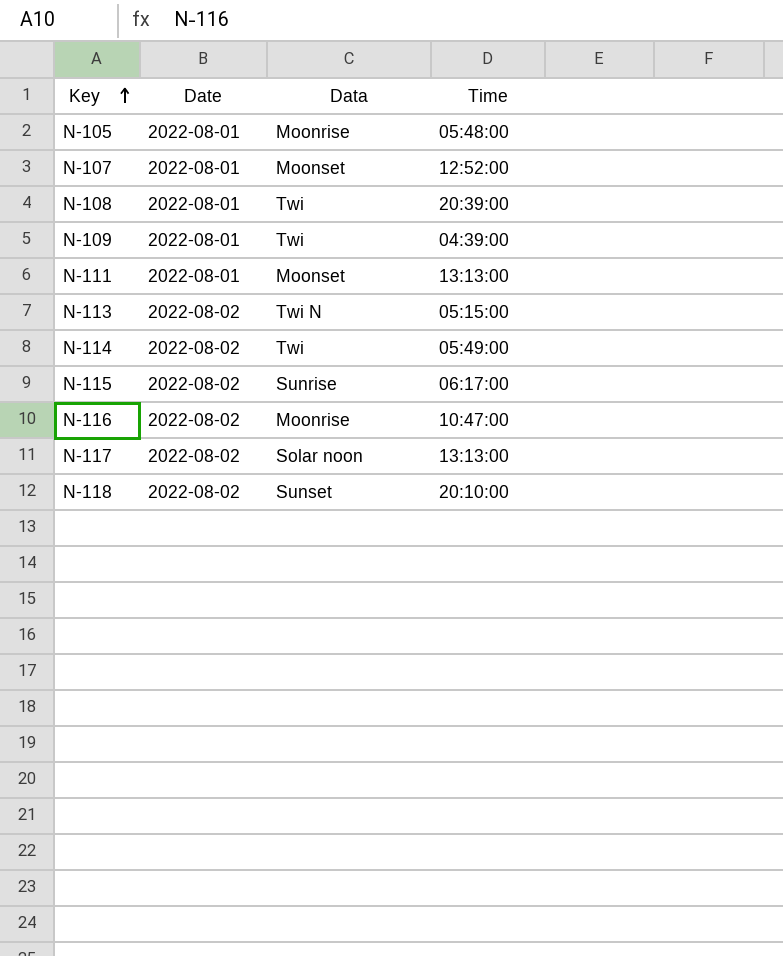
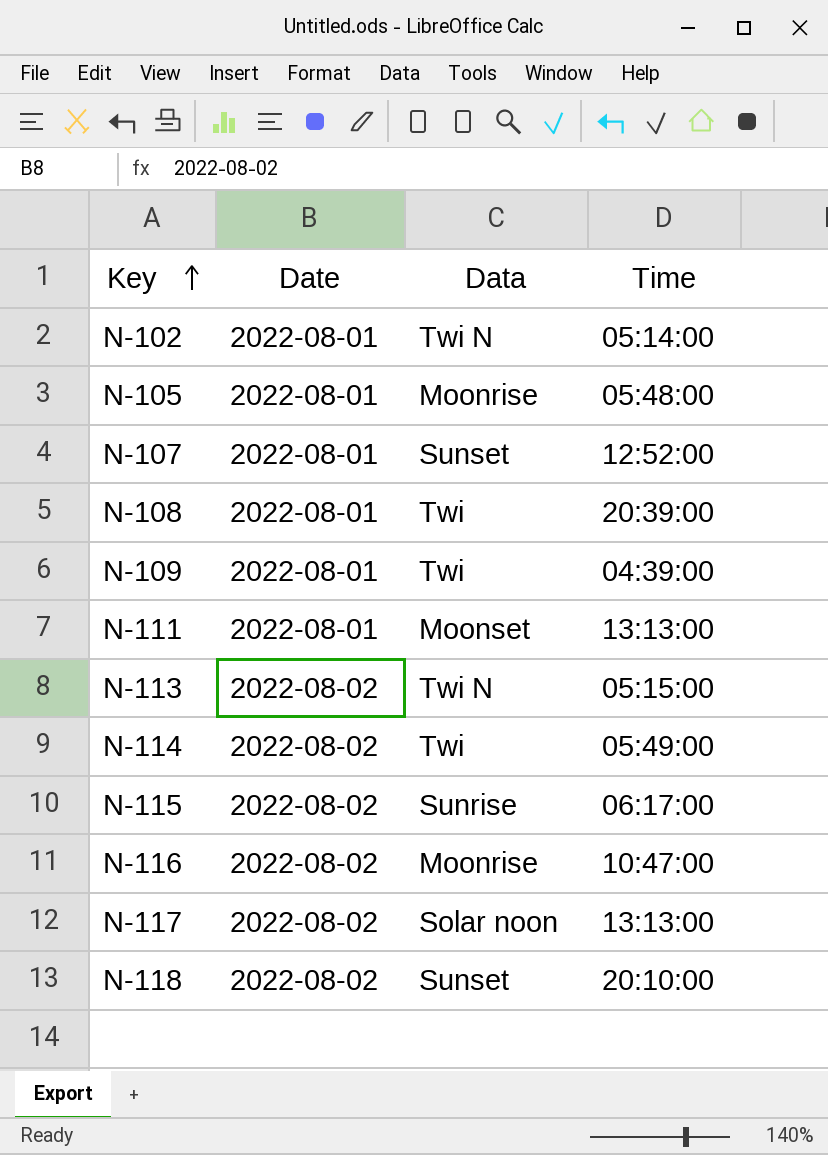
row N-102: none -> 2022-08-01 | Twi N | 05:14:00
N-107 | Data: Moonset -> Sunset

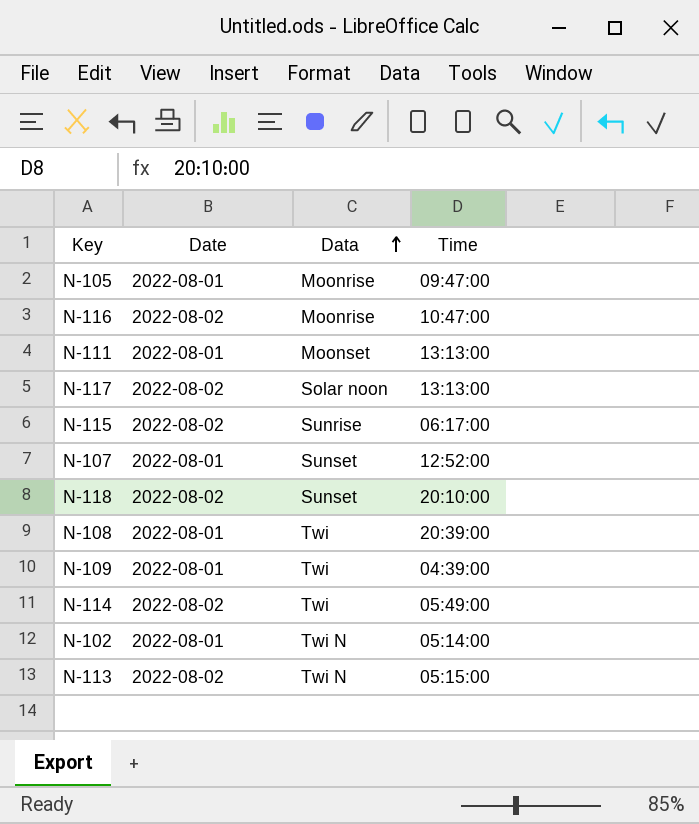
row order: Key ascending -> Data ascending
N-105 | Time: 05:48:00 -> 09:47:00

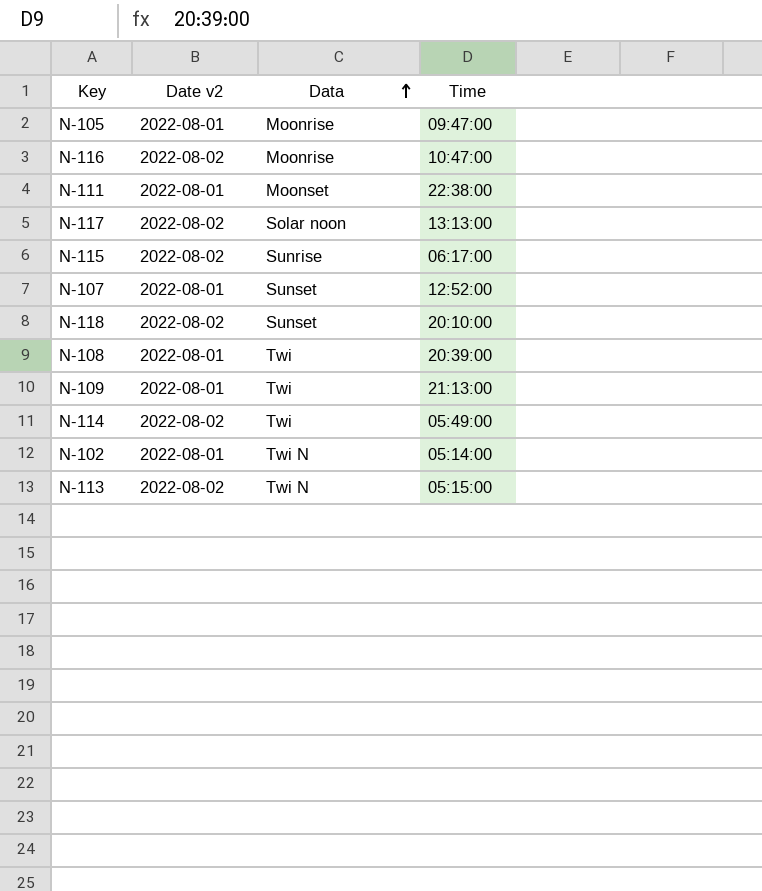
column name: Date -> Date v2
N-111 | Time: 13:13:00 -> 22:38:00
N-109 | Time: 04:39:00 -> 21:13:00

